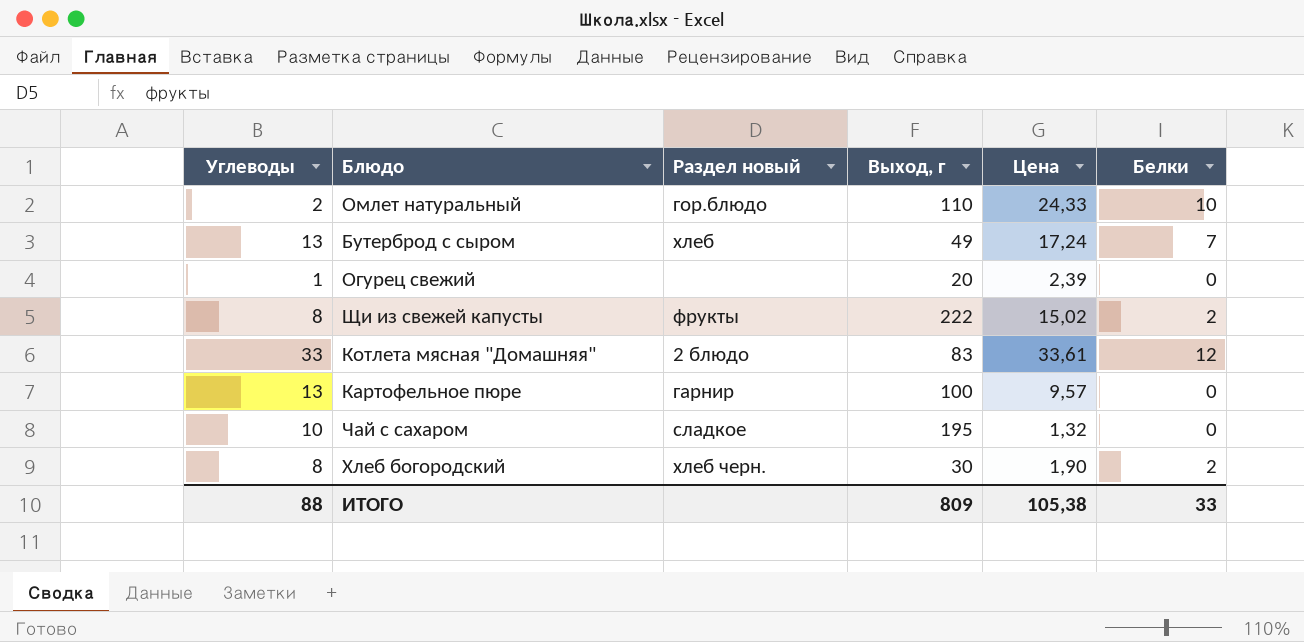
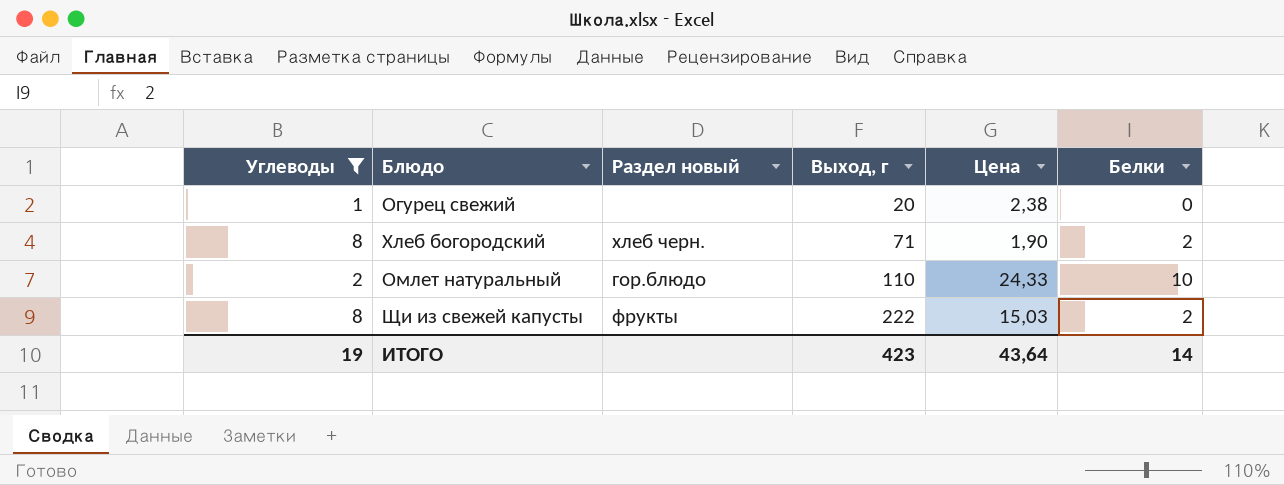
filter: none -> Углеводы <= 8
row order: none -> Выход, г ascending
Огурец свежий | Цена: 2,39 -> 2,38
Хлеб богородский | Выход, г: 30 -> 71
Щи из свежей капусты | Цена: 15,02 -> 15,03
ИТОГО | Углеводы: 88 -> 19
ИТОГО | Выход, г: 809 -> 423
ИТОГО | Цена: 105,38 -> 43,64
ИТОГО | Белки: 33 -> 14

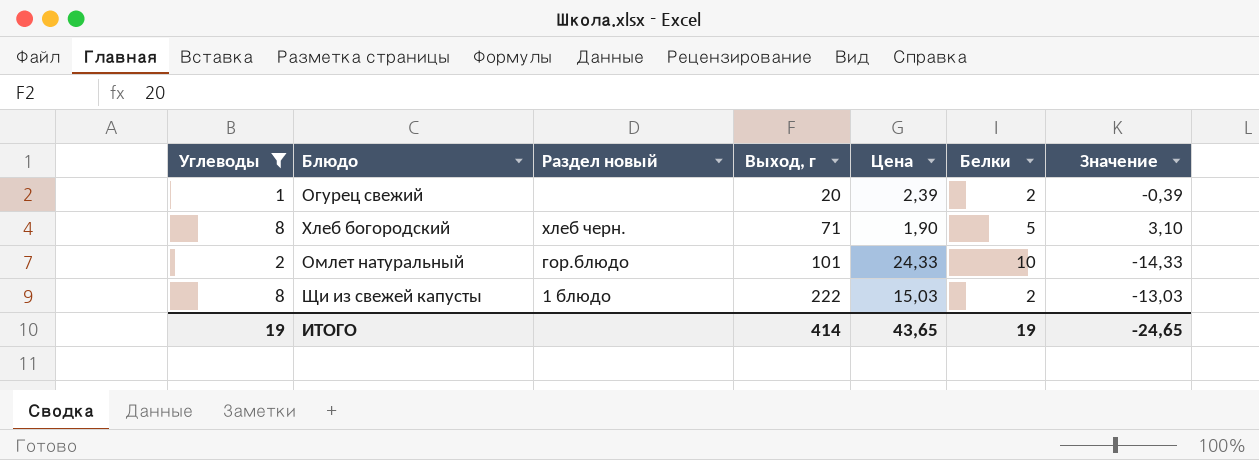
column Значение | formula: none -> [Белки] - [Цена]
Огурец свежий | Цена: 2,38 -> 2,39
Огурец свежий | Белки: 0 -> 2
Хлеб богородский | Белки: 2 -> 5
Омлет натуральный | Выход, г: 110 -> 101
Щи из свежей капусты | Раздел новый: фрукты -> 1 блюдо
ИТОГО | Выход, г: 423 -> 414
ИТОГО | Цена: 43,64 -> 43,65
ИТОГО | Белки: 14 -> 19

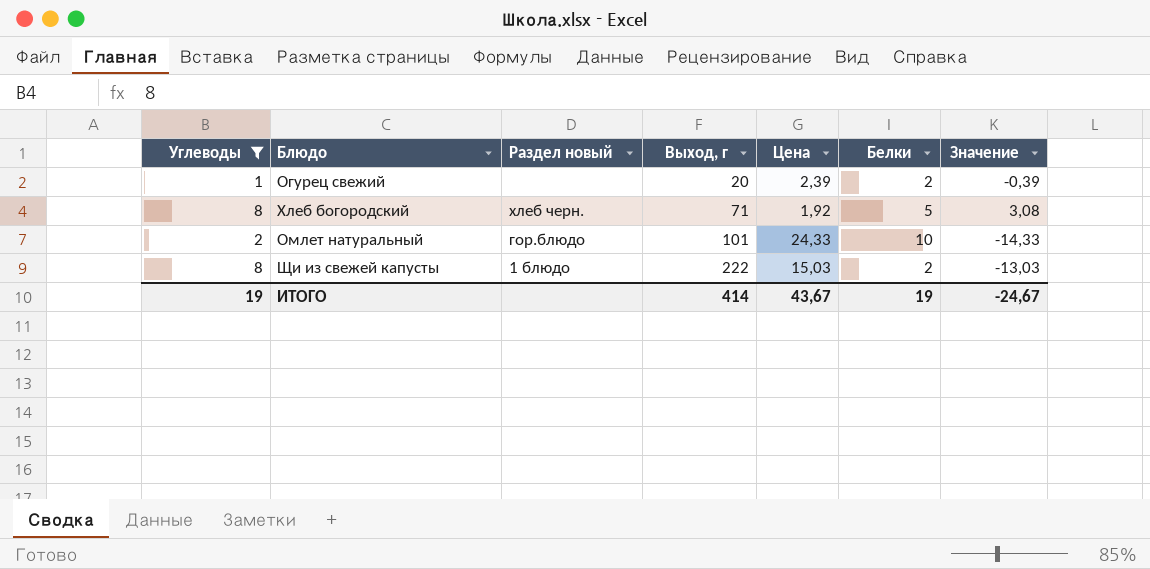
Хлеб богородский | Цена: 1,90 -> 1,92
Хлеб богородский | Значение: 3,10 -> 3,08
ИТОГО | Цена: 43,65 -> 43,67
ИТОГО | Значение: -24,65 -> -24,67

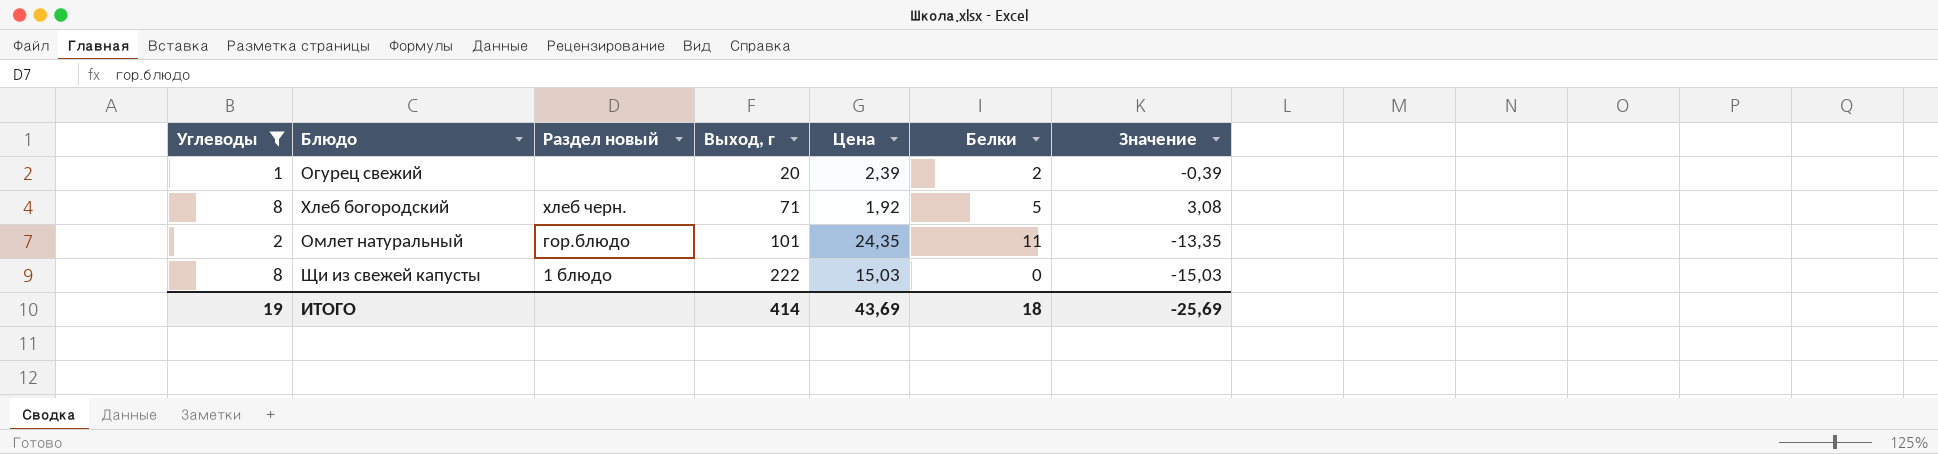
Омлет натуральный | Цена: 24,33 -> 24,35
Омлет натуральный | Белки: 10 -> 11
Омлет натуральный | Значение: -14,33 -> -13,35
Щи из свежей капусты | Белки: 2 -> 0
Щи из свежей капусты | Значение: -13,03 -> -15,03
ИТОГО | Цена: 43,67 -> 43,69
ИТОГО | Белки: 19 -> 18
ИТОГО | Значение: -24,67 -> -25,69

